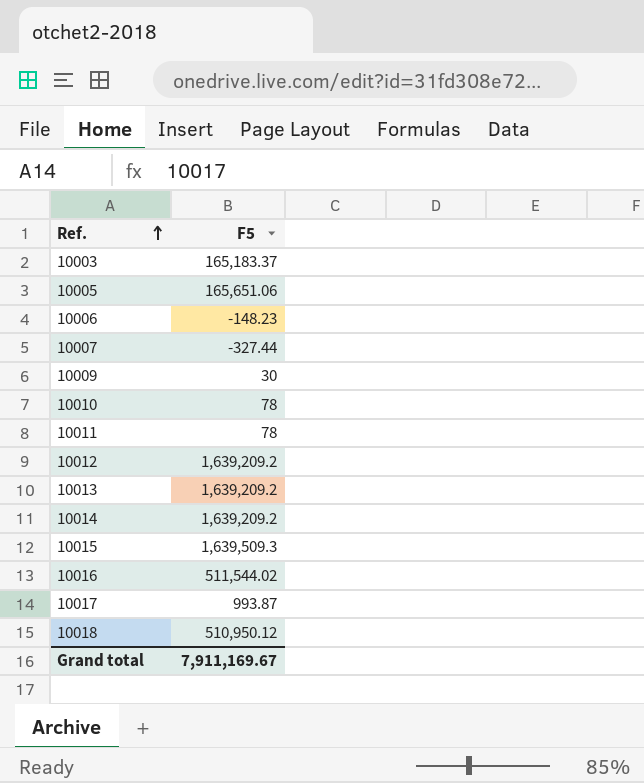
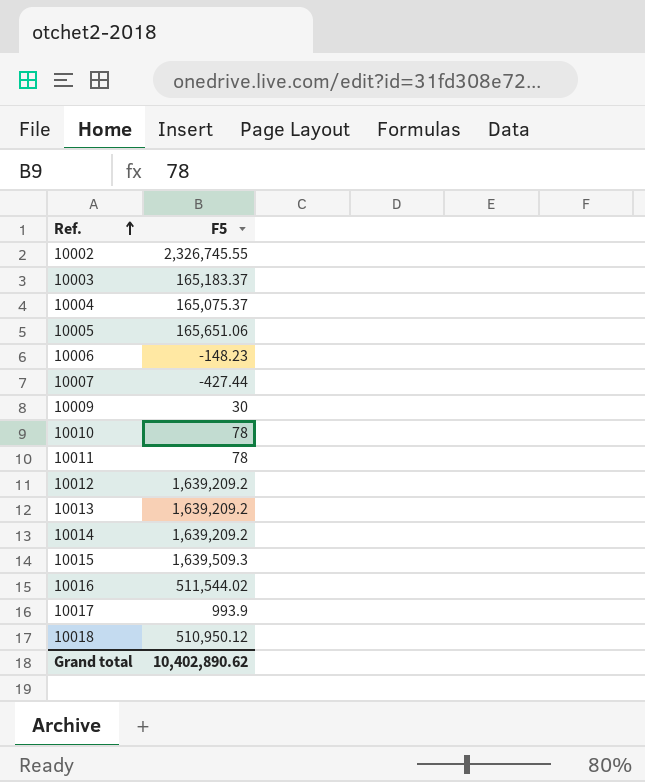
row 10002: none -> 2,326,745.55
row 10004: none -> 165,075.37
10007 | F5: -327.44 -> -427.44
10017 | F5: 993.87 -> 993.9
Grand total | F5: 7,911,169.67 -> 10,402,890.62

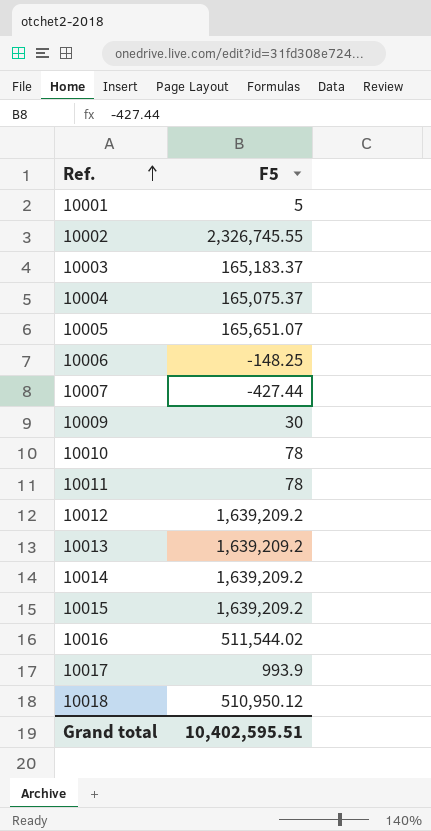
row 10001: none -> 5
10005 | F5: 165,651.06 -> 165,651.07
10006 | F5: -148.23 -> -148.25
10015 | F5: 1,639,509.3 -> 1,639,209.2
Grand total | F5: 10,402,890.62 -> 10,402,595.51

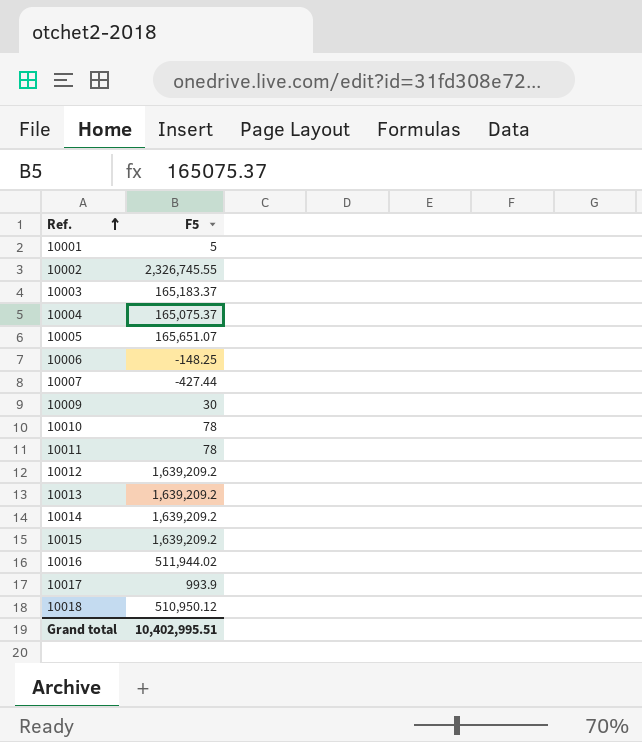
10016 | F5: 511,544.02 -> 511,944.02
Grand total | F5: 10,402,595.51 -> 10,402,995.51

